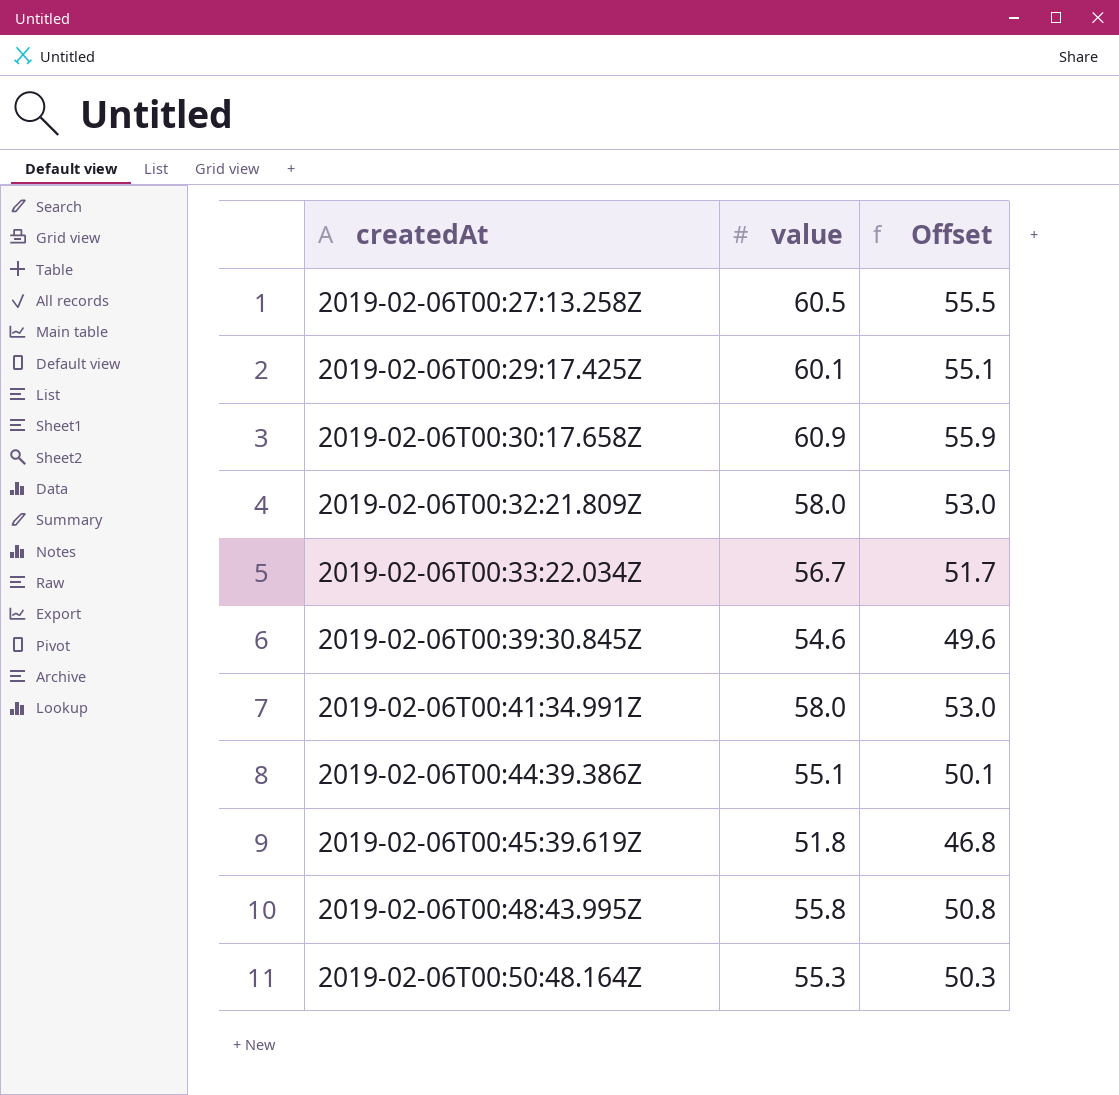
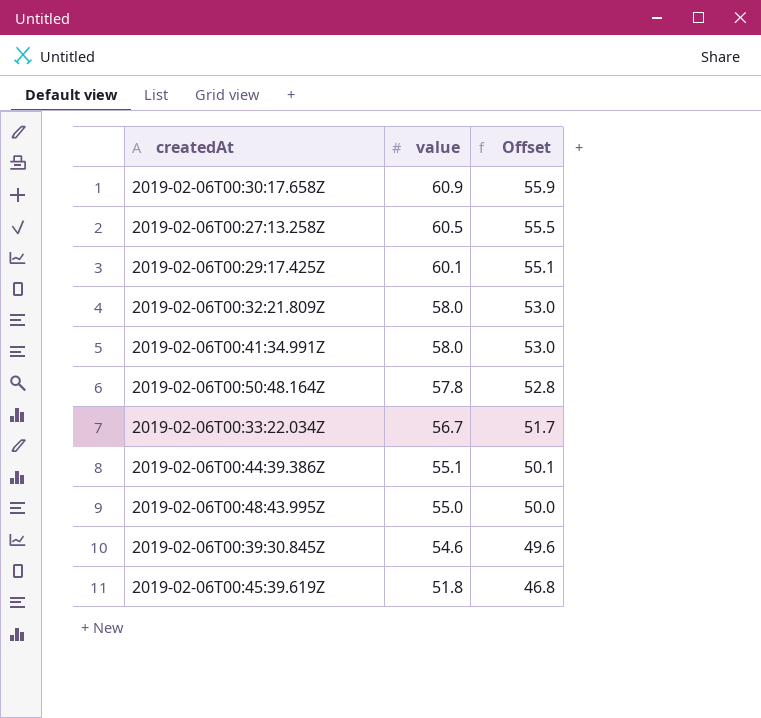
row order: createdAt ascending -> value descending
2019-02-06T00:50:48.164Z | value: 55.3 -> 57.8
2019-02-06T00:50:48.164Z | Offset: 50.3 -> 52.8
2019-02-06T00:48:43.995Z | value: 55.8 -> 55.0
2019-02-06T00:48:43.995Z | Offset: 50.8 -> 50.0

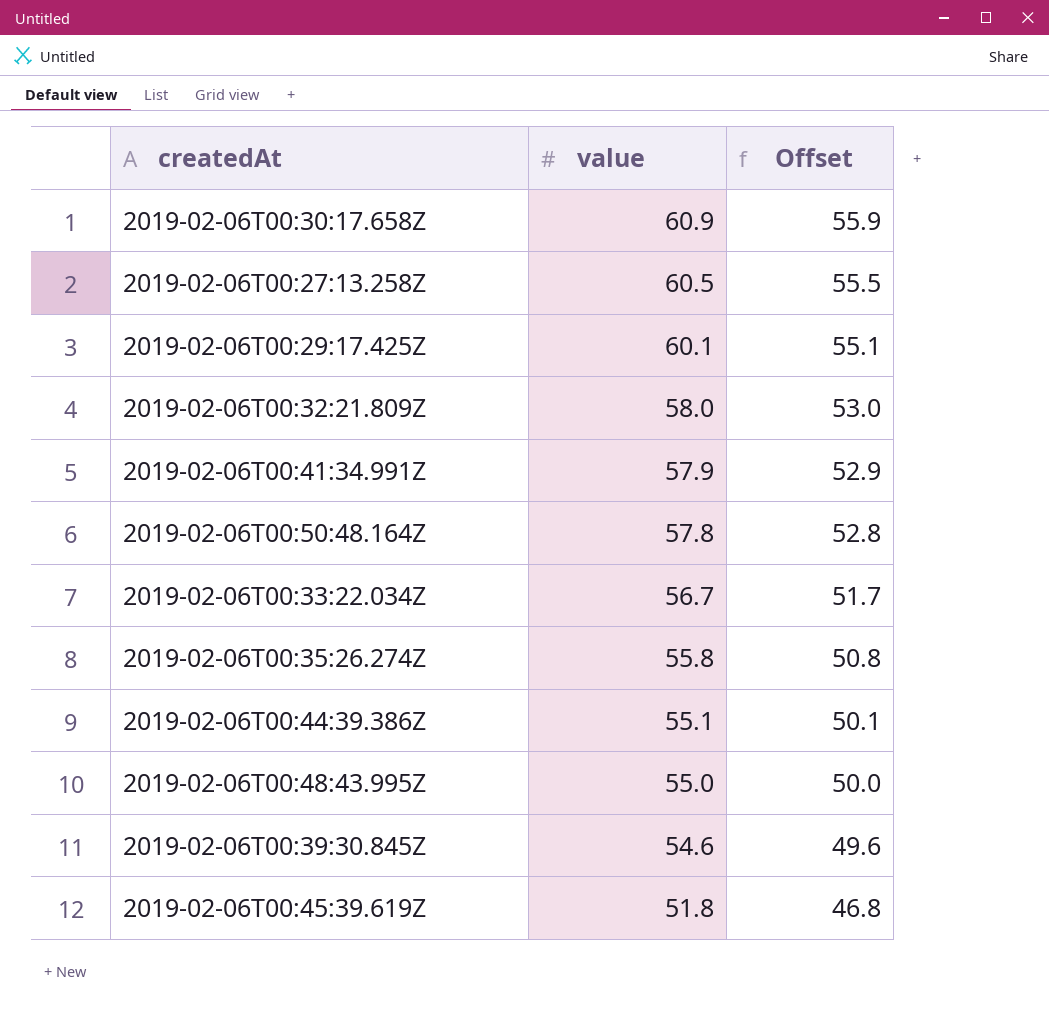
2019-02-06T00:41:34.991Z | value: 58.0 -> 57.9
2019-02-06T00:41:34.991Z | Offset: 53.0 -> 52.9
row 2019-02-06T00:35:26.274Z: none -> 55.8 | 50.8

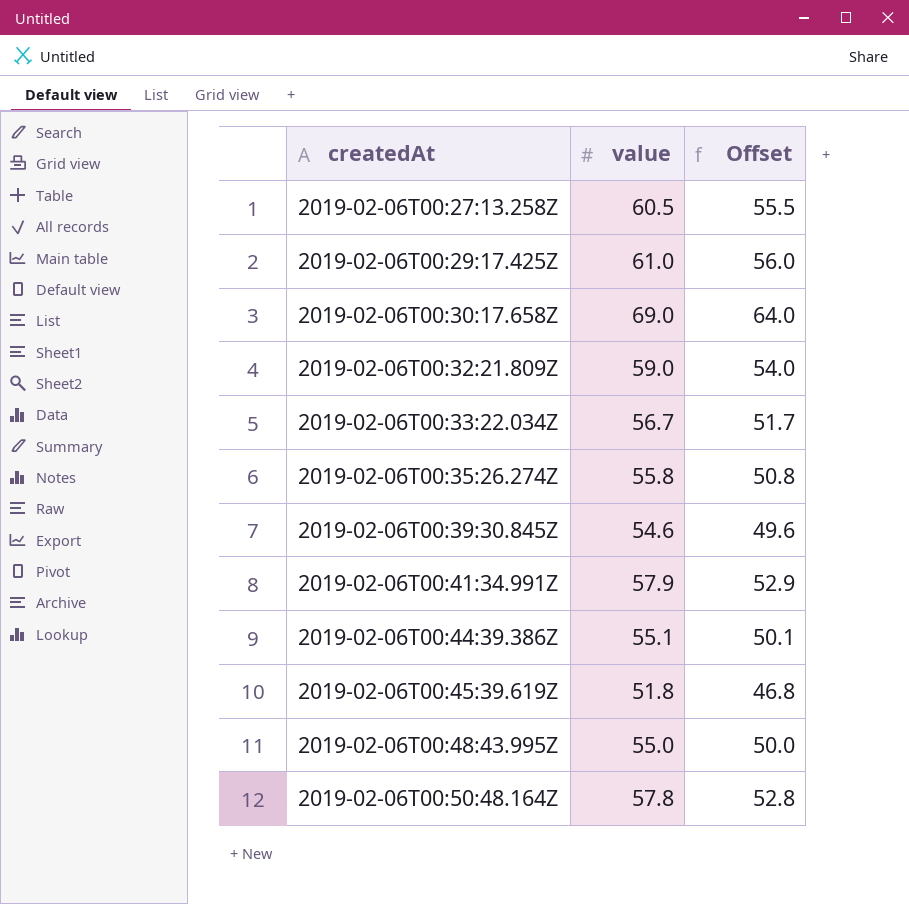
row order: value descending -> createdAt ascending
2019-02-06T00:29:17.425Z | value: 60.1 -> 61.0
2019-02-06T00:29:17.425Z | Offset: 55.1 -> 56.0
2019-02-06T00:30:17.658Z | value: 60.9 -> 69.0
2019-02-06T00:30:17.658Z | Offset: 55.9 -> 64.0
2019-02-06T00:32:21.809Z | value: 58.0 -> 59.0
2019-02-06T00:32:21.809Z | Offset: 53.0 -> 54.0

